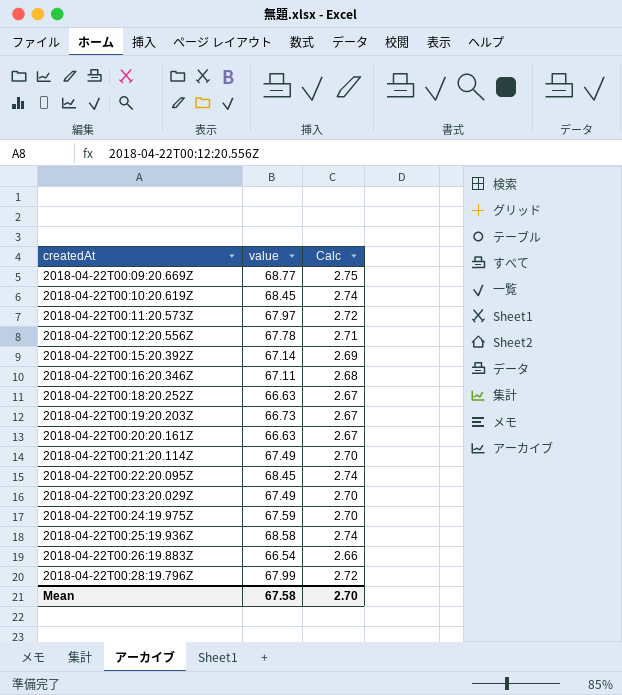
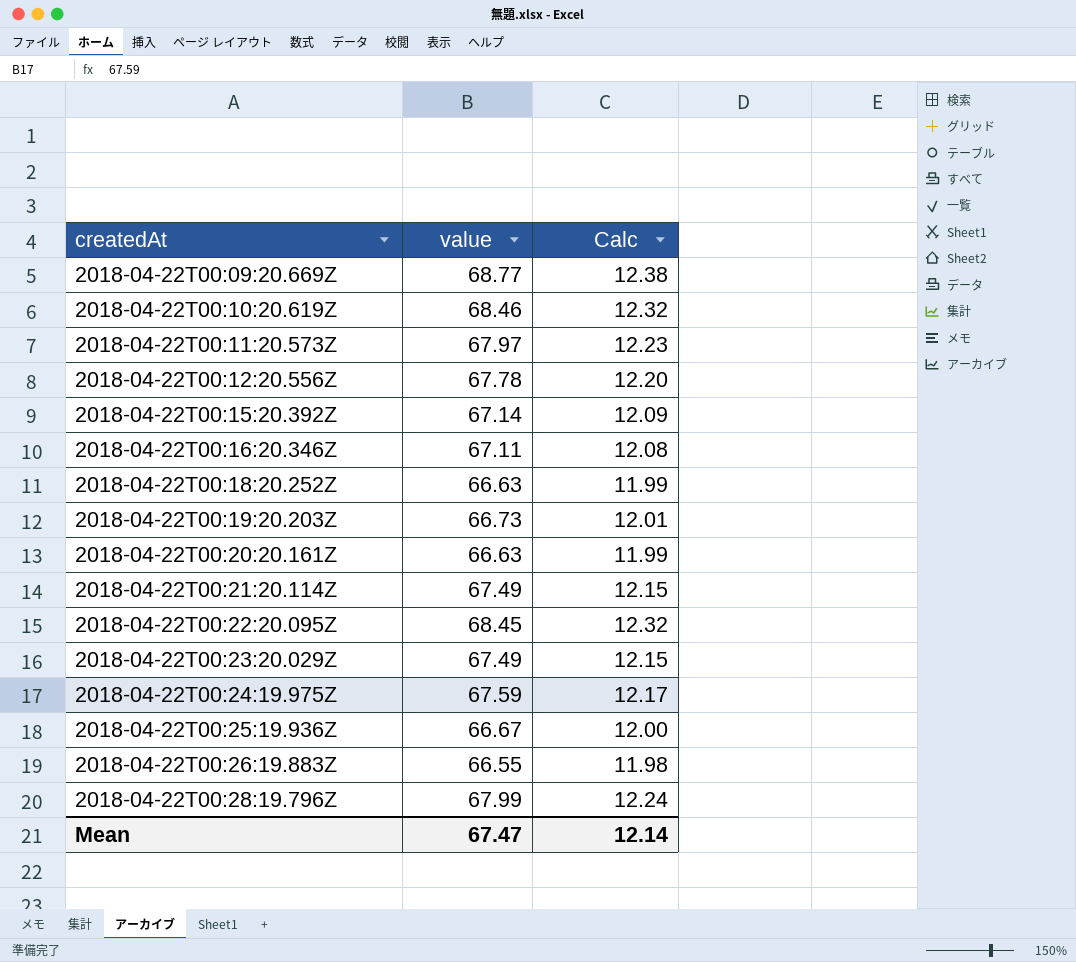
column Calc | formula: [value] * 0.04 -> [value] * 0.18
2018-04-22T00:10:20.619Z | value: 68.45 -> 68.46
2018-04-22T00:25:19.936Z | value: 68.58 -> 66.67
2018-04-22T00:26:19.883Z | value: 66.54 -> 66.55
Mean | value: 67.58 -> 67.47
Mean | Calc: 2.70 -> 12.14

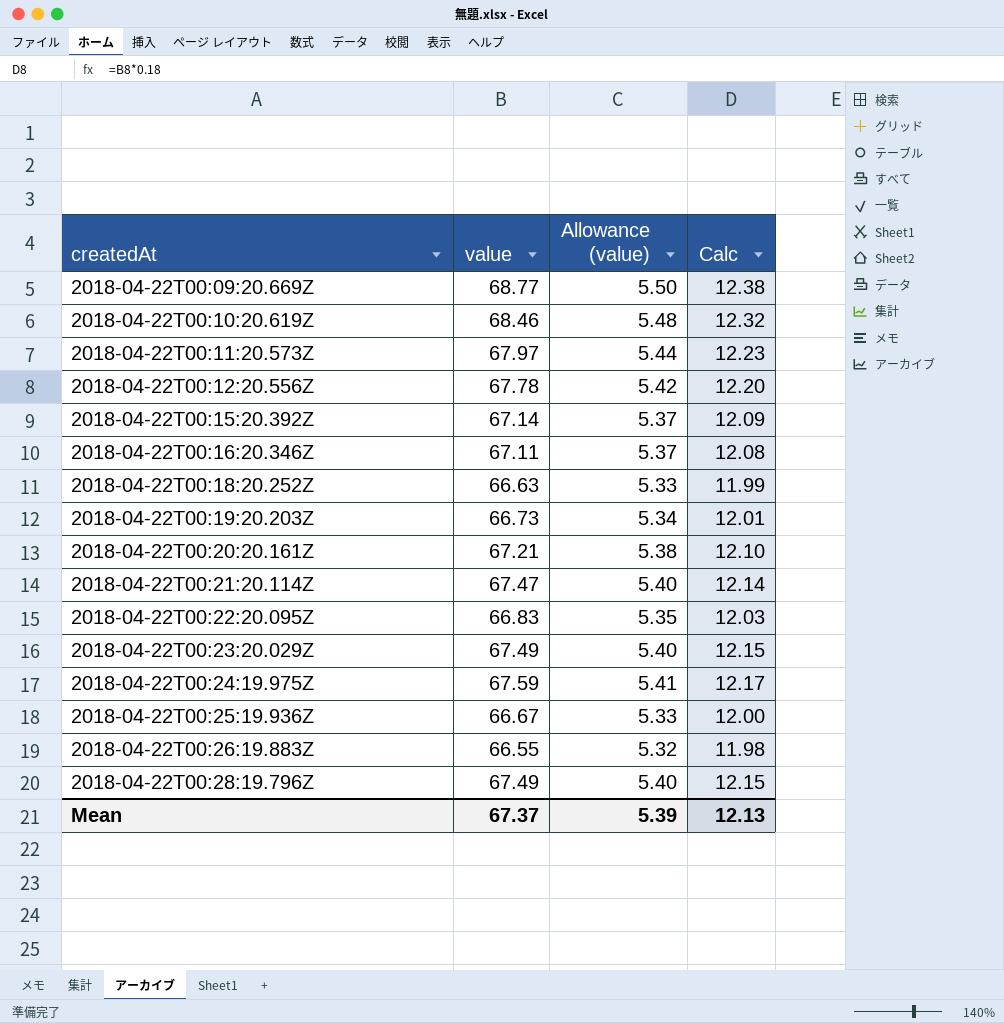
column Allowance (value) | formula: none -> [value] * 0.08
2018-04-22T00:20:20.161Z | value: 66.63 -> 67.21
2018-04-22T00:20:20.161Z | Calc: 11.99 -> 12.10
2018-04-22T00:21:20.114Z | value: 67.49 -> 67.47
2018-04-22T00:21:20.114Z | Calc: 12.15 -> 12.14
2018-04-22T00:22:20.095Z | value: 68.45 -> 66.83
2018-04-22T00:22:20.095Z | Calc: 12.32 -> 12.03
2018-04-22T00:28:19.796Z | value: 67.99 -> 67.49
2018-04-22T00:28:19.796Z | Calc: 12.24 -> 12.15
Mean | value: 67.47 -> 67.37
Mean | Calc: 12.14 -> 12.13

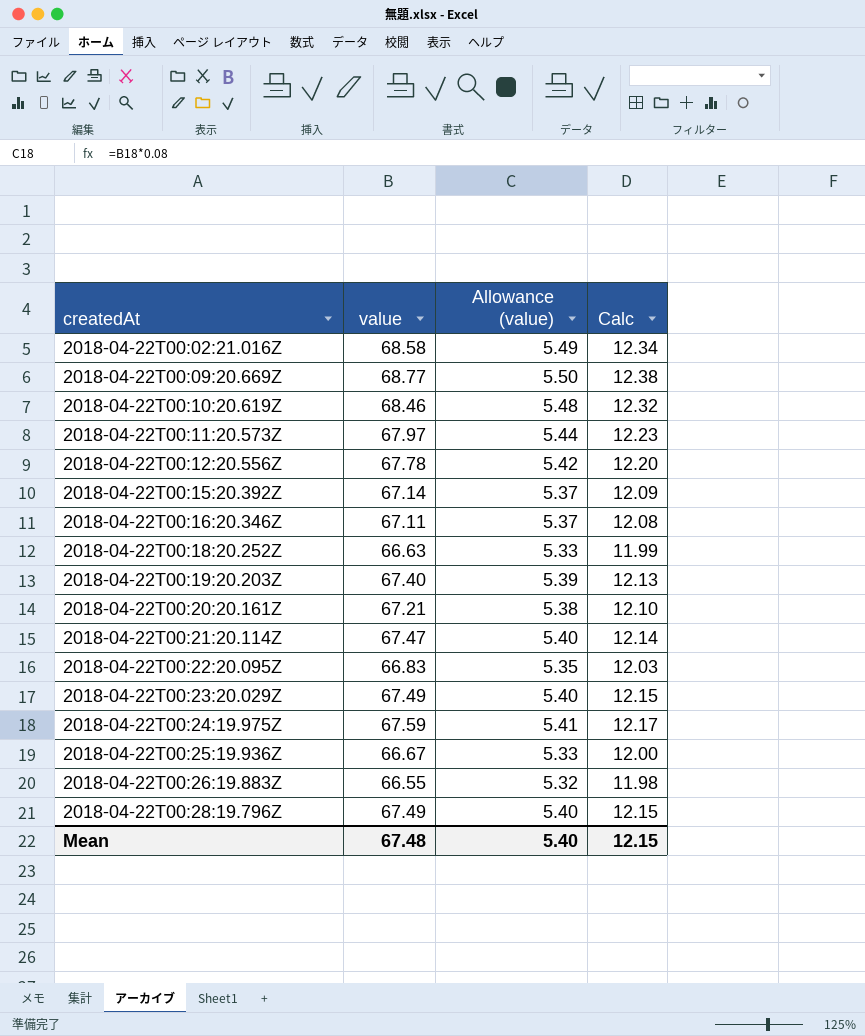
row 2018-04-22T00:02:21.016Z: none -> 68.58 | 5.49 | 12.34
2018-04-22T00:19:20.203Z | value: 66.73 -> 67.40
2018-04-22T00:19:20.203Z | Allowance (value): 5.34 -> 5.39
2018-04-22T00:19:20.203Z | Calc: 12.01 -> 12.13
Mean | value: 67.37 -> 67.48
Mean | Allowance (value): 5.39 -> 5.40
Mean | Calc: 12.13 -> 12.15

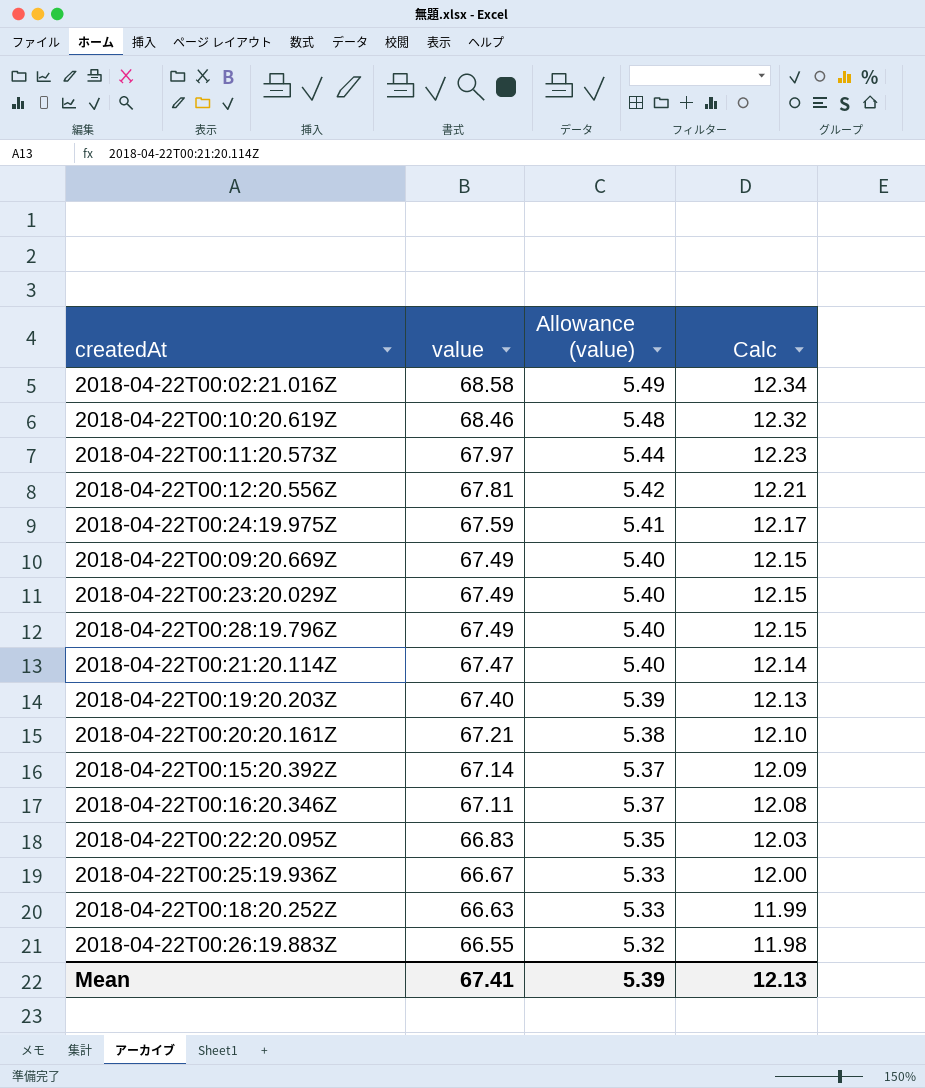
row order: createdAt ascending -> value descending
2018-04-22T00:12:20.556Z | value: 67.78 -> 67.81
2018-04-22T00:12:20.556Z | Calc: 12.20 -> 12.21
2018-04-22T00:09:20.669Z | value: 68.77 -> 67.49
2018-04-22T00:09:20.669Z | Allowance (value): 5.50 -> 5.40
2018-04-22T00:09:20.669Z | Calc: 12.38 -> 12.15
Mean | value: 67.48 -> 67.41
Mean | Allowance (value): 5.40 -> 5.39
Mean | Calc: 12.15 -> 12.13

